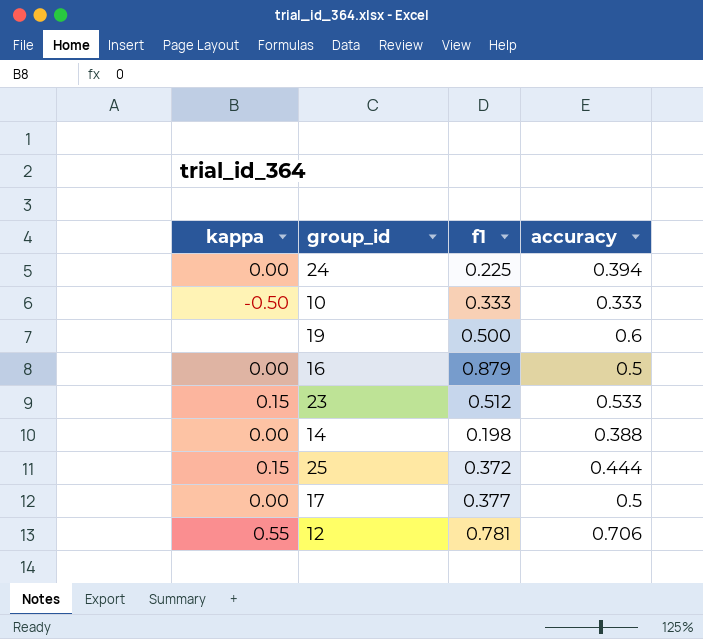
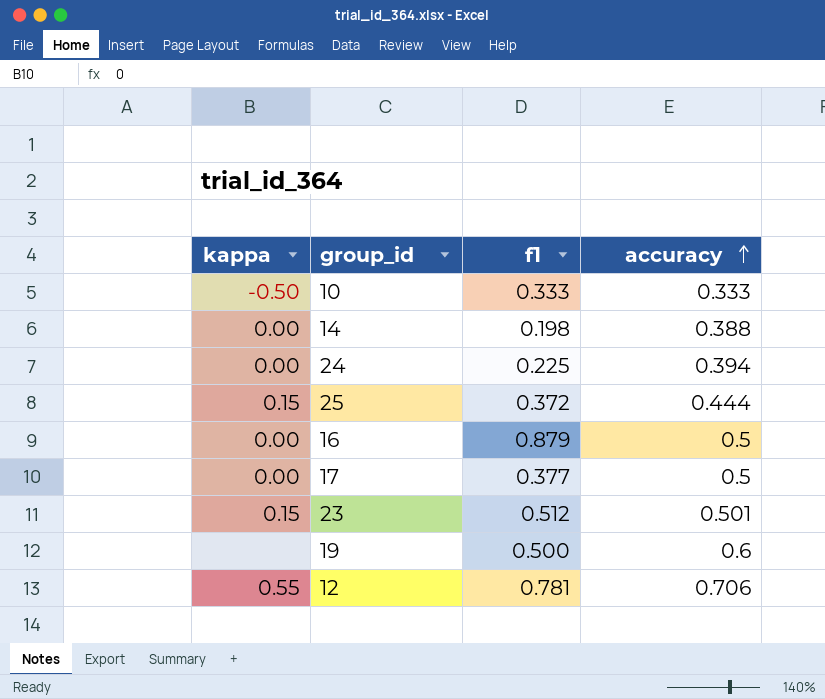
row order: none -> accuracy ascending
23 | accuracy: 0.533 -> 0.501

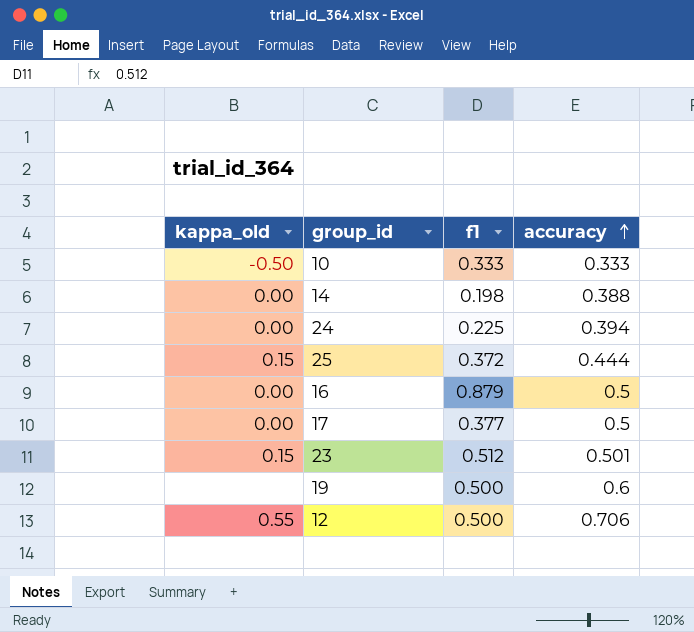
column name: kappa -> kappa_old
12 | f1: 0.781 -> 0.500

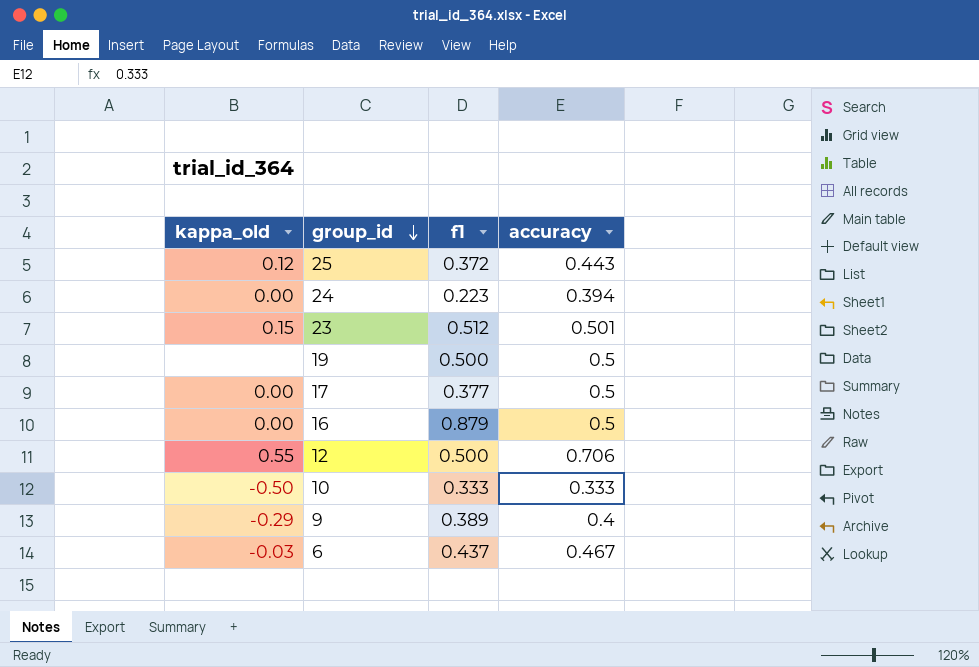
row order: accuracy ascending -> group_id descending
row 14: 0.00 | 0.198 | 0.388 -> none
25 | kappa_old: 0.15 -> 0.12
25 | accuracy: 0.444 -> 0.443
24 | f1: 0.225 -> 0.223
19 | accuracy: 0.6 -> 0.5
row 9: none -> -0.29 | 0.389 | 0.4
row 6: none -> -0.03 | 0.437 | 0.467

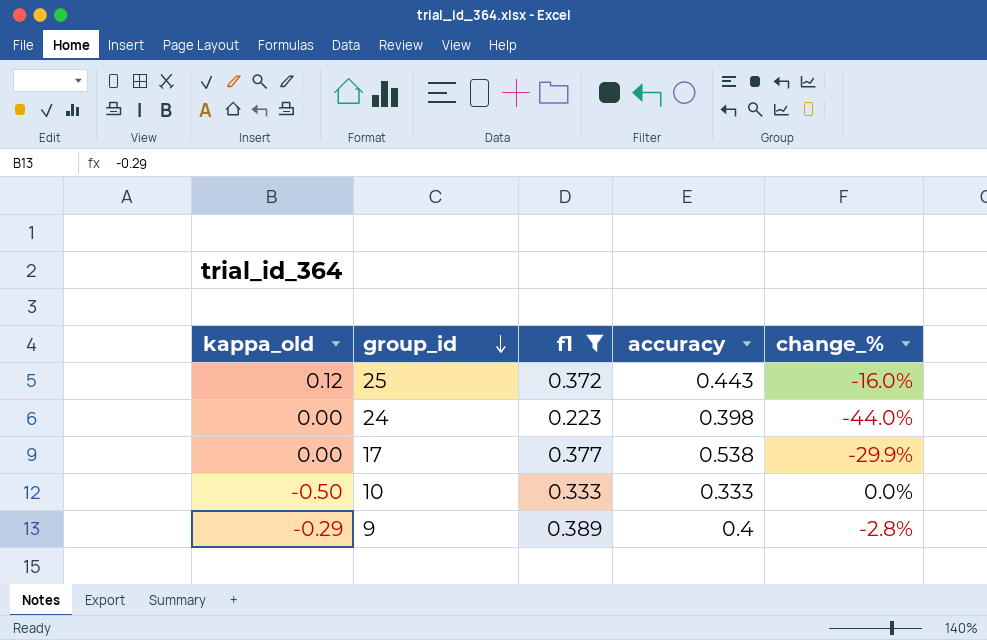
filter: none -> f1 <= 0.389
column change_% | formula: none -> ([f1] - [accuracy]) / [accuracy]
24 | accuracy: 0.394 -> 0.398
17 | accuracy: 0.5 -> 0.538

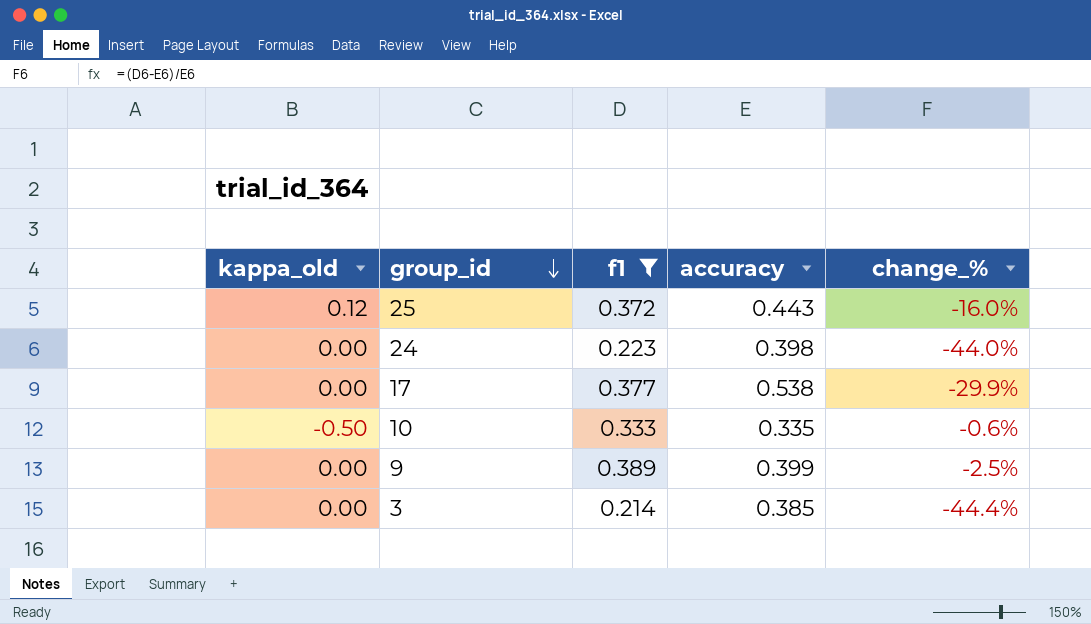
10 | accuracy: 0.333 -> 0.335
10 | change_%: 0.0% -> -0.6%
9 | kappa_old: -0.29 -> 0.00
9 | accuracy: 0.4 -> 0.399
9 | change_%: -2.8% -> -2.5%
row 3: none -> 0.00 | 0.214 | 0.385 | -44.4%

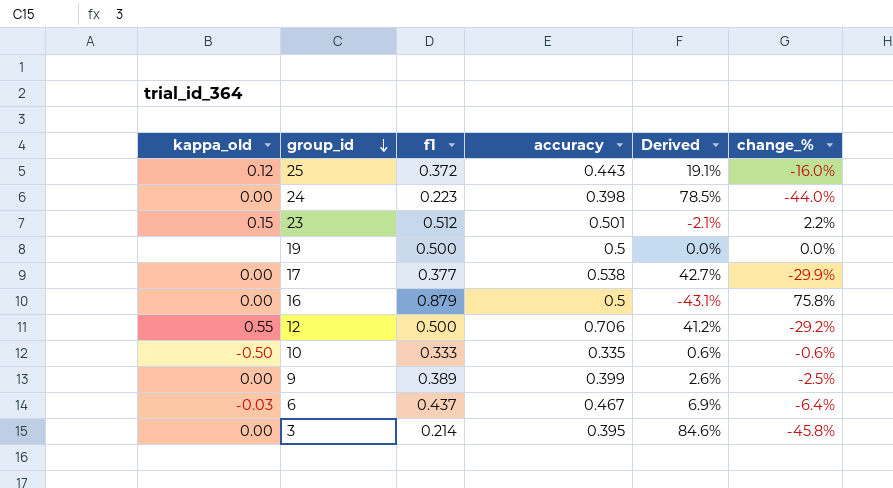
filter: f1 <= 0.389 -> none
column Derived | formula: none -> ([accuracy] - [f1]) / [f1]
3 | accuracy: 0.385 -> 0.395
3 | change_%: -44.4% -> -45.8%

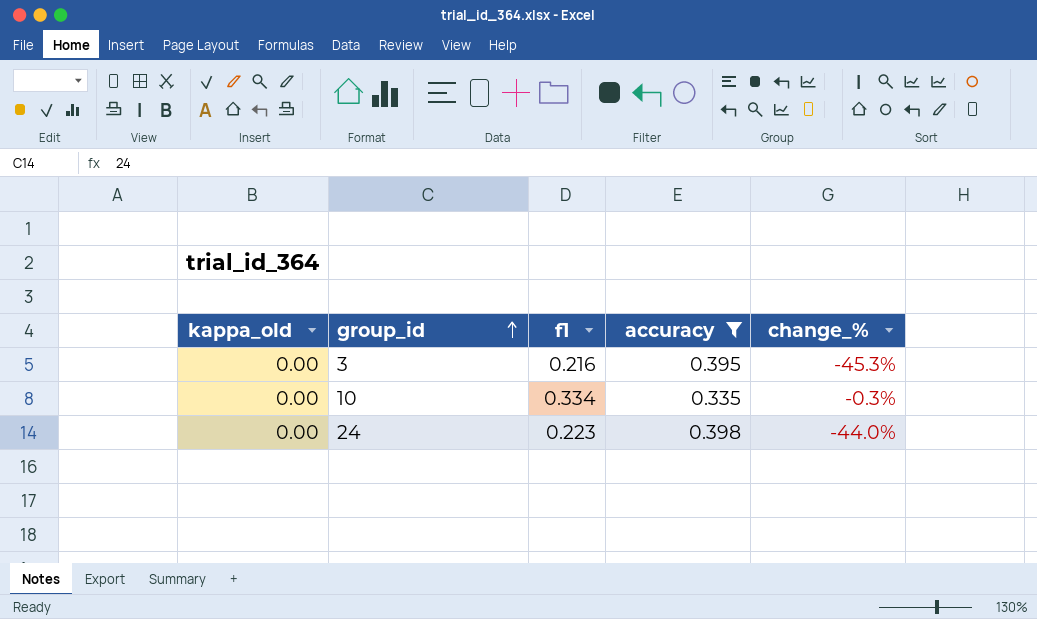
filter: none -> accuracy <= 0.398
row order: group_id descending -> group_id ascending
column Derived | formula: ([accuracy] - [f1]) / [f1] -> none
3 | f1: 0.214 -> 0.216
3 | change_%: -45.8% -> -45.3%
10 | kappa_old: -0.50 -> 0.00
10 | f1: 0.333 -> 0.334
10 | change_%: -0.6% -> -0.3%

